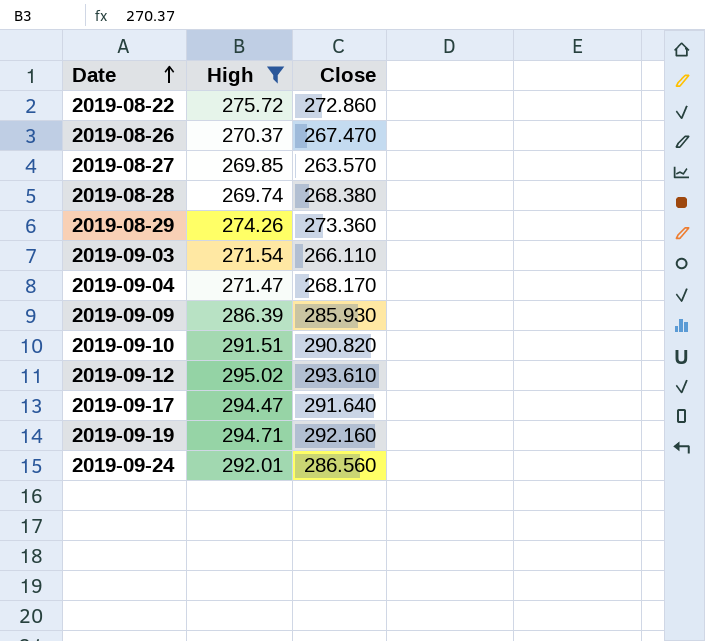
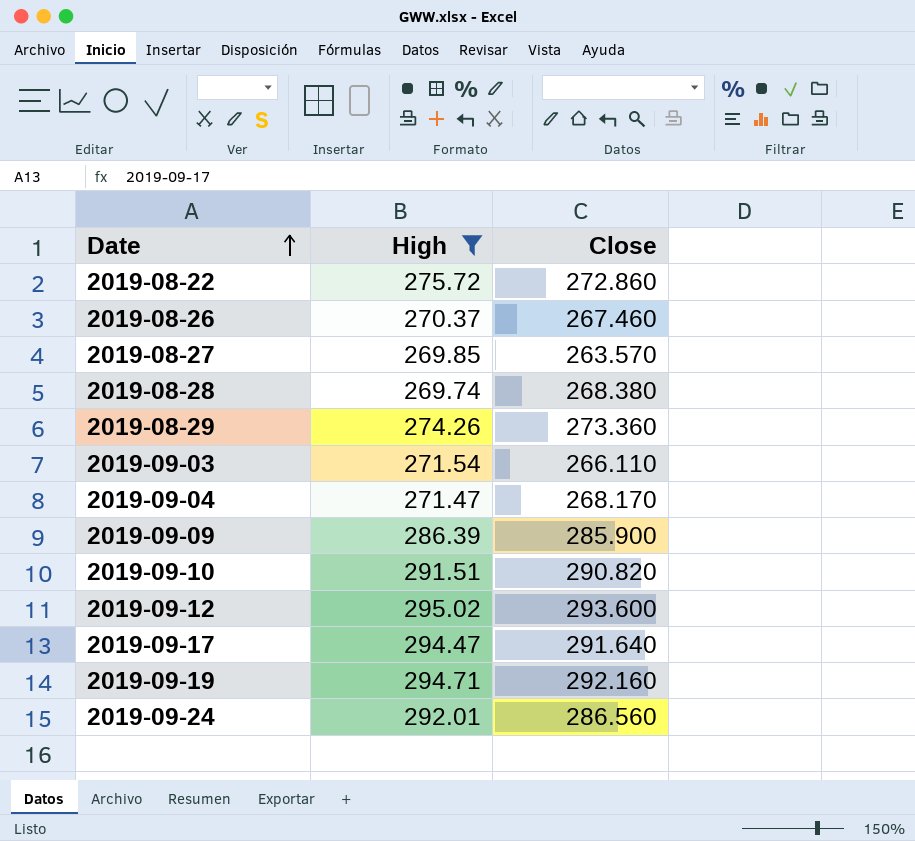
2019-08-26 | Close: 267.470 -> 267.460
2019-09-09 | Close: 285.930 -> 285.900
2019-09-12 | Close: 293.610 -> 293.600

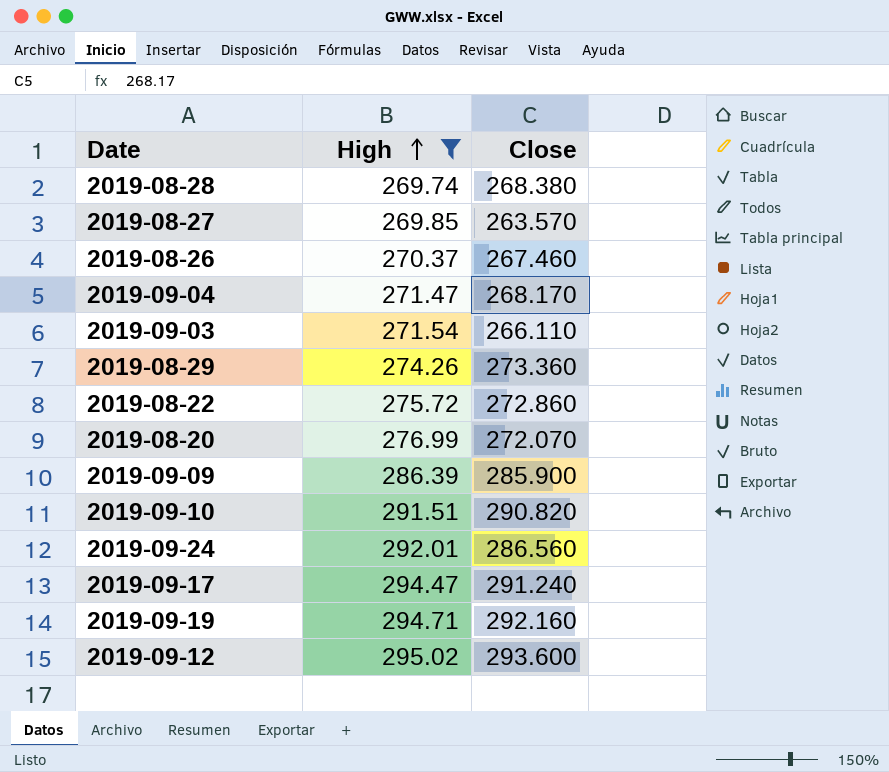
row order: Date ascending -> High ascending
row 2019-08-20: none -> 276.99 | 272.070
2019-09-17 | Close: 291.640 -> 291.240

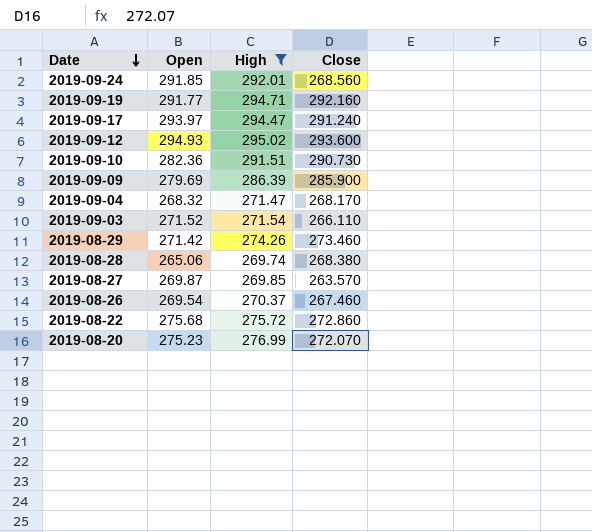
row order: High ascending -> Date descending
column Open | position: none -> 2
2019-09-24 | Close: 286.560 -> 268.560
2019-09-10 | Close: 290.820 -> 290.730
2019-08-29 | Close: 273.360 -> 273.460

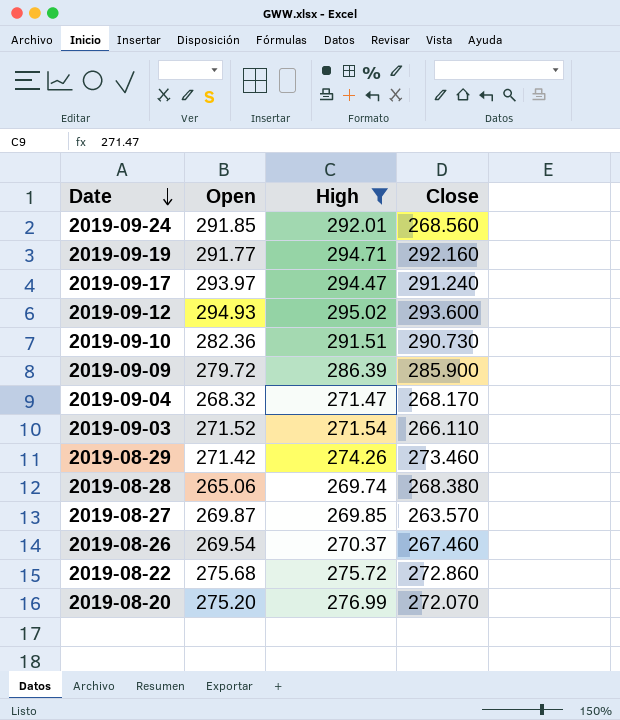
2019-09-09 | Open: 279.69 -> 279.72
2019-08-20 | Open: 275.23 -> 275.20

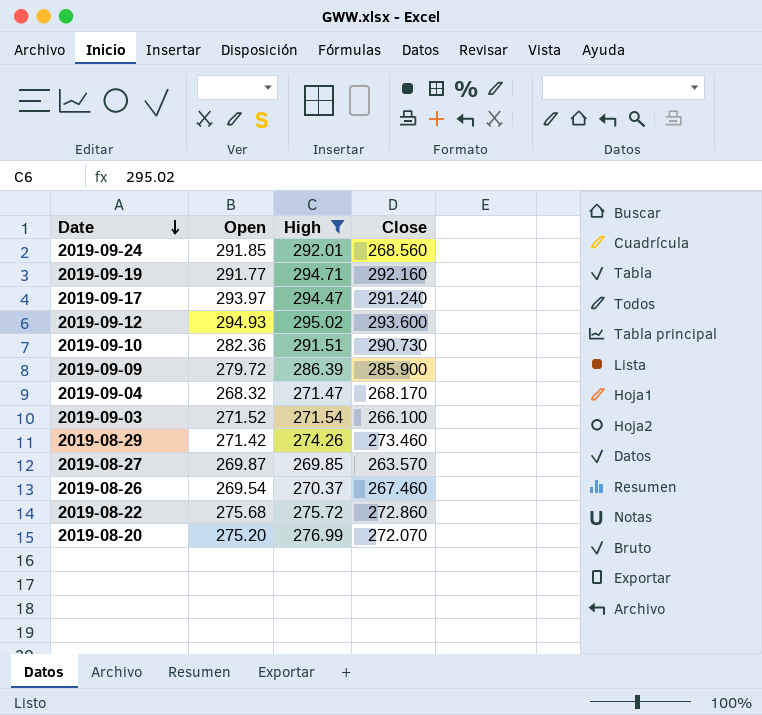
row 2019-08-28: 265.06 | 269.74 | 268.380 -> none
2019-09-03 | Close: 266.110 -> 266.100

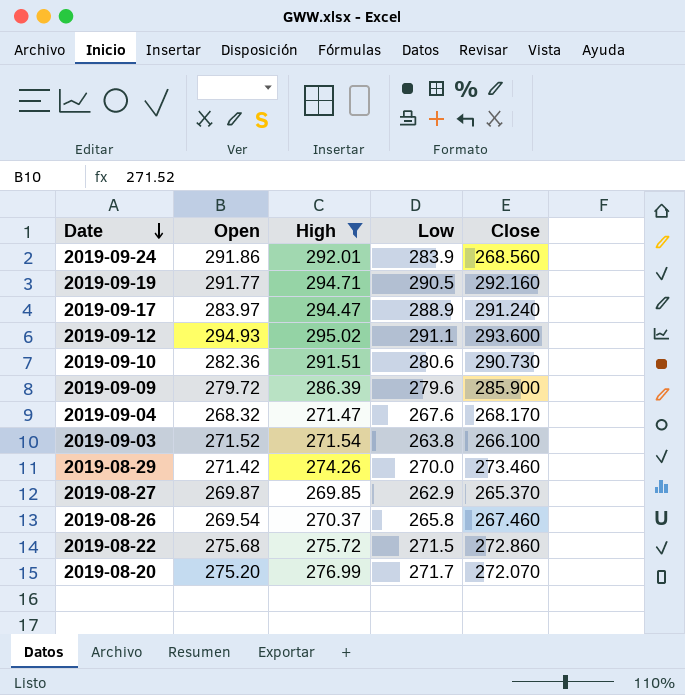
column Low | position: none -> 4
2019-09-24 | Open: 291.85 -> 291.86
2019-09-17 | Open: 293.97 -> 283.97
2019-08-27 | Close: 263.570 -> 265.370

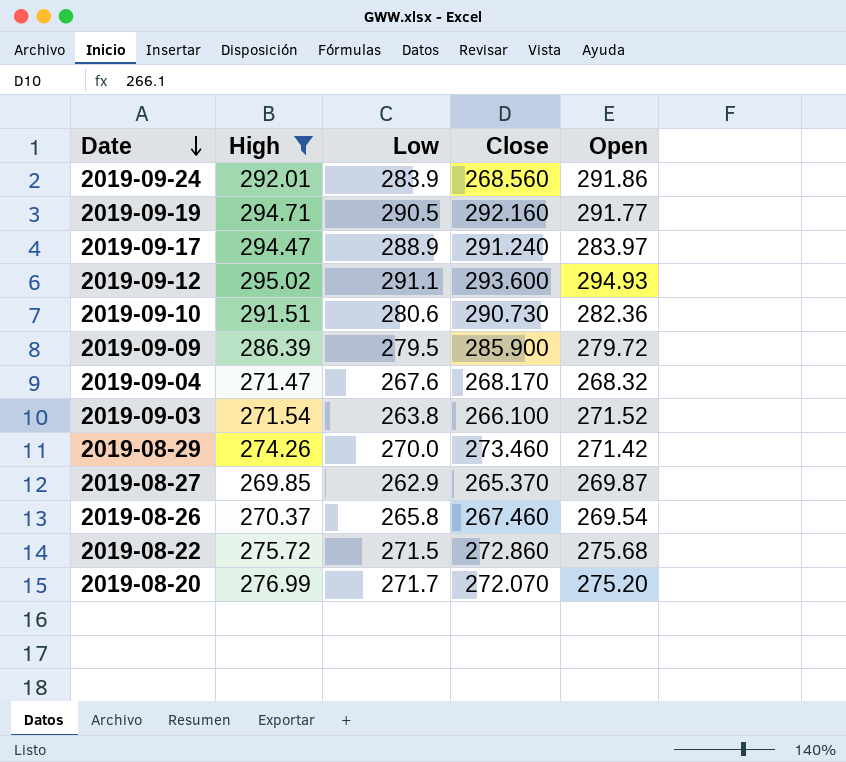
column Open | position: 2 -> 5
2019-09-09 | Low: 279.6 -> 279.5

